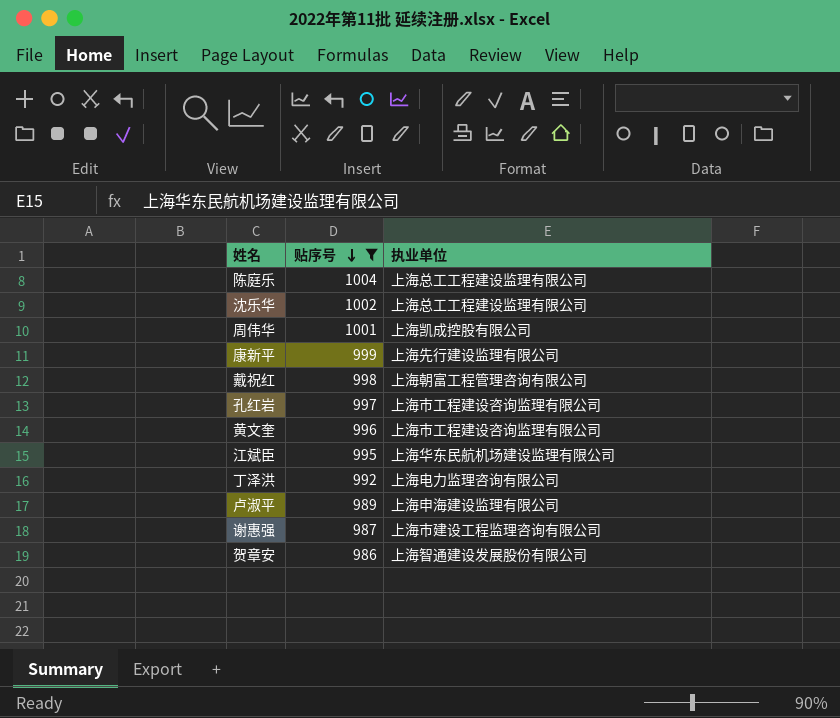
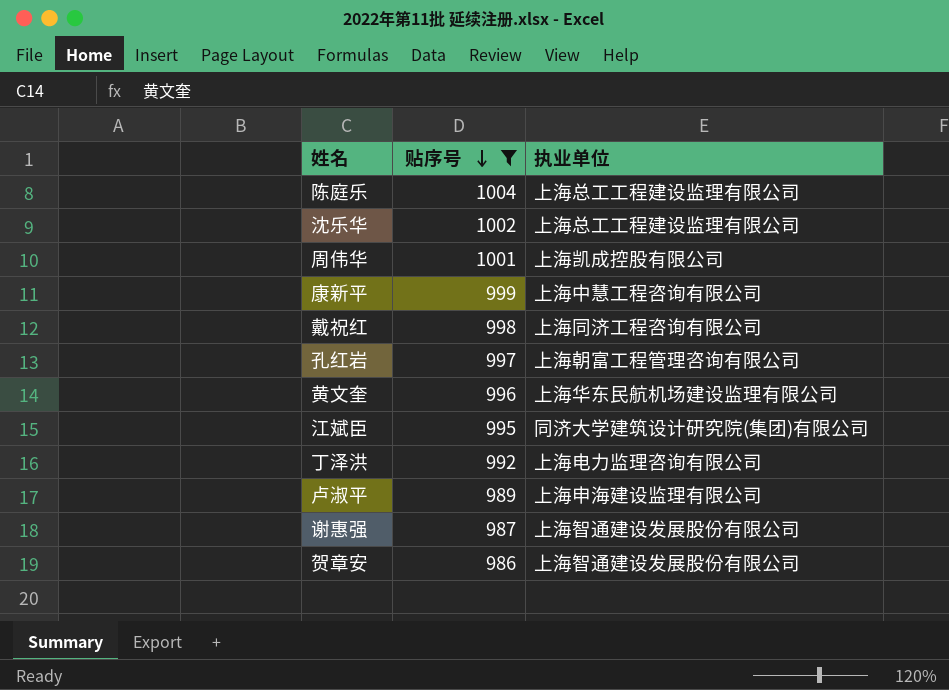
康新平 | 执业单位: 上海先行建设监理有限公司 -> 上海中慧工程咨询有限公司
戴祝红 | 执业单位: 上海朝富工程管理咨询有限公司 -> 上海同济工程咨询有限公司
孔红岩 | 执业单位: 上海市工程建设咨询监理有限公司 -> 上海朝富工程管理咨询有限公司
黄文奎 | 执业单位: 上海市工程建设咨询监理有限公司 -> 上海华东民航机场建设监理有限公司
江斌臣 | 执业单位: 上海华东民航机场建设监理有限公司 -> 同济大学建筑设计研究院(集团)有限公司
谢惠强 | 执业单位: 上海市建设工程监理咨询有限公司 -> 上海智通建设发展股份有限公司

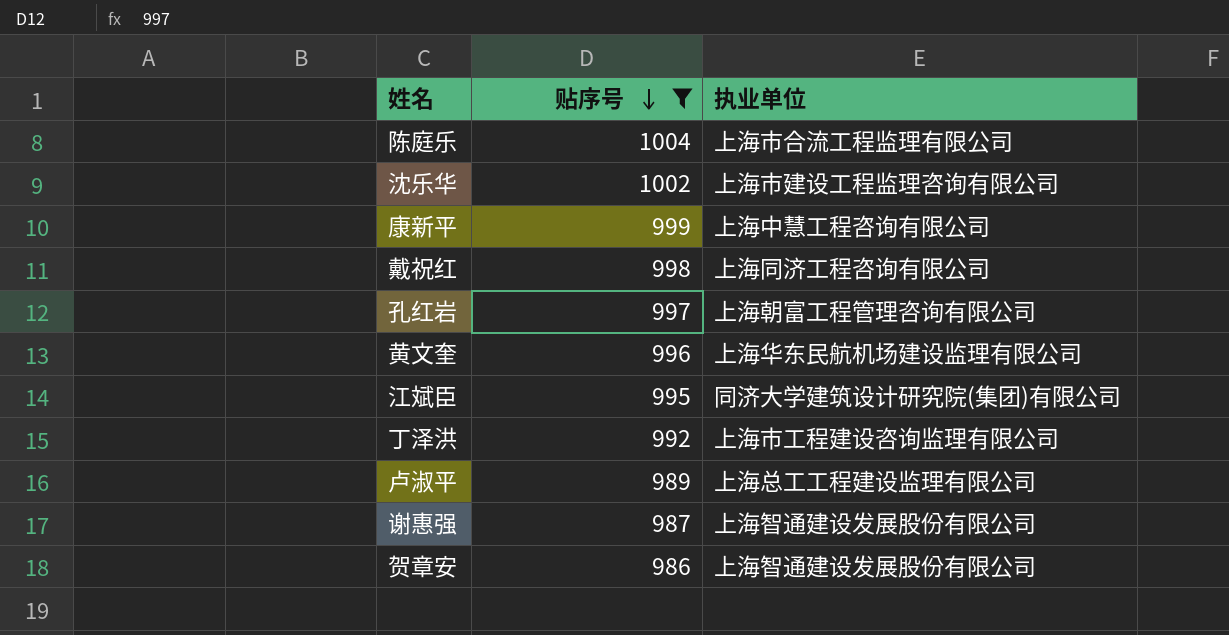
row 周伟华: 1001 | 上海凯成控股有限公司 -> none
陈庭乐 | 执业单位: 上海总工工程建设监理有限公司 -> 上海市合流工程监理有限公司
沈乐华 | 执业单位: 上海总工工程建设监理有限公司 -> 上海市建设工程监理咨询有限公司
丁泽洪 | 执业单位: 上海电力监理咨询有限公司 -> 上海市工程建设咨询监理有限公司
卢淑平 | 执业单位: 上海申海建设监理有限公司 -> 上海总工工程建设监理有限公司

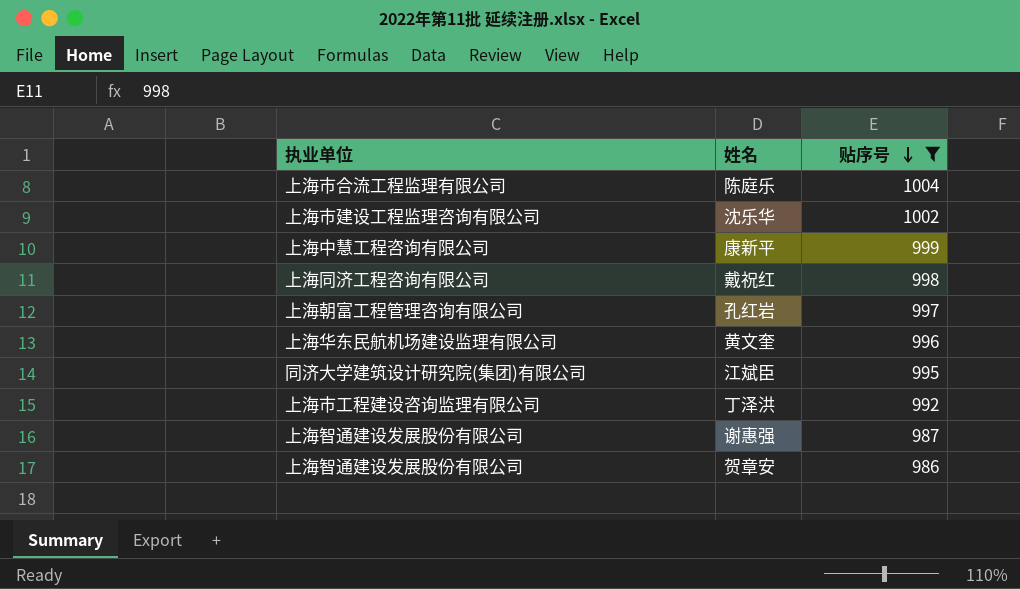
column 执业单位 | position: 3 -> 1
row 卢淑平: 989 | 上海总工工程建设监理有限公司 -> none

